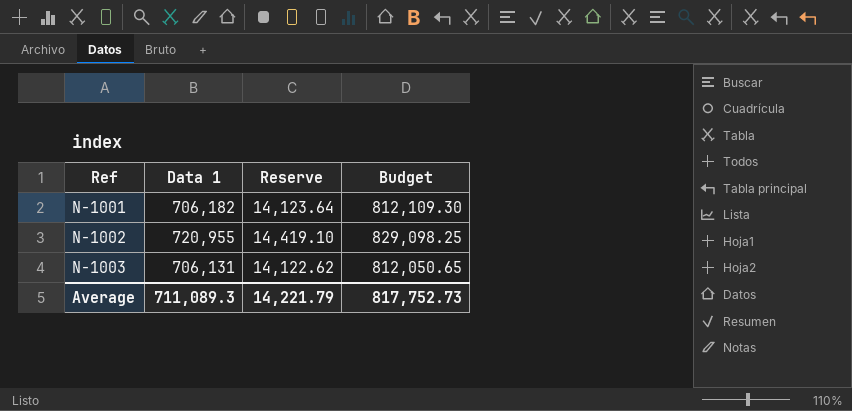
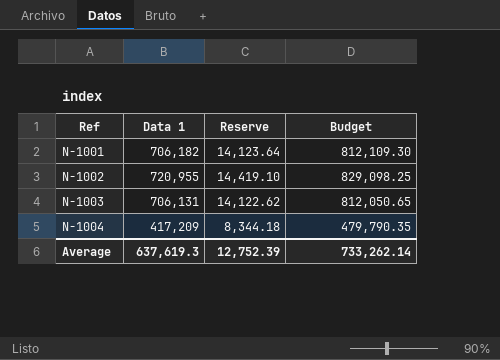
row N-1004: none -> 417,209 | 8,344.18 | 479,790.35
Average | Data 1: 711,089.3 -> 637,619.3
Average | Reserve: 14,221.79 -> 12,752.39
Average | Budget: 817,752.73 -> 733,262.14

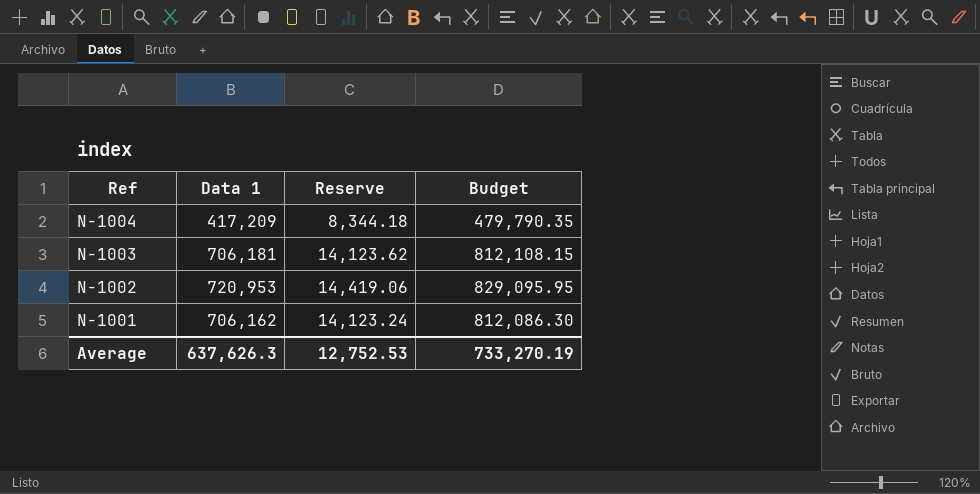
row order: Ref ascending -> Ref descending
N-1003 | Data 1: 706,131 -> 706,181
N-1003 | Reserve: 14,122.62 -> 14,123.62
N-1003 | Budget: 812,050.65 -> 812,108.15
N-1002 | Data 1: 720,955 -> 720,953
N-1002 | Reserve: 14,419.10 -> 14,419.06
N-1002 | Budget: 829,098.25 -> 829,095.95
N-1001 | Data 1: 706,182 -> 706,162
N-1001 | Reserve: 14,123.64 -> 14,123.24
N-1001 | Budget: 812,109.30 -> 812,086.30
Average | Data 1: 637,619.3 -> 637,626.3
Average | Reserve: 12,752.39 -> 12,752.53
Average | Budget: 733,262.14 -> 733,270.19

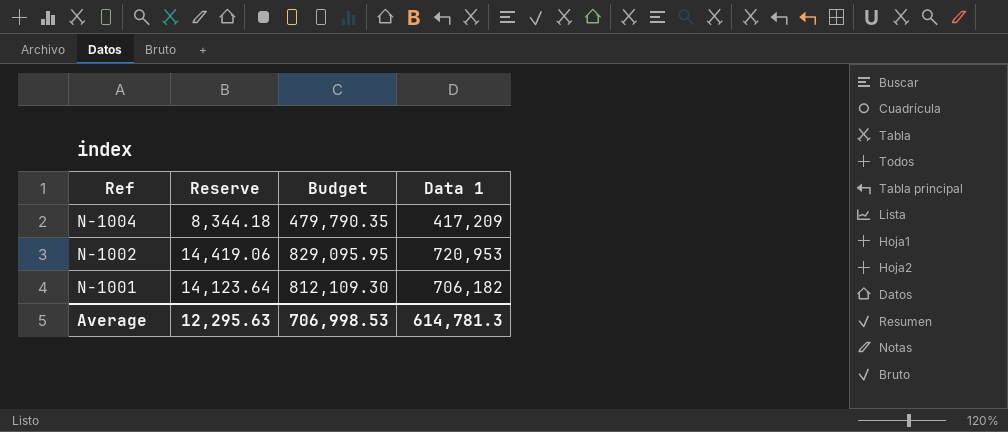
column Data 1 | position: 2 -> 4
row N-1003: 706,181 | 14,123.62 | 812,108.15 -> none
N-1001 | Reserve: 14,123.24 -> 14,123.64
N-1001 | Budget: 812,086.30 -> 812,109.30
N-1001 | Data 1: 706,162 -> 706,182
Average | Reserve: 12,752.53 -> 12,295.63
Average | Budget: 733,270.19 -> 706,998.53
Average | Data 1: 637,626.3 -> 614,781.3

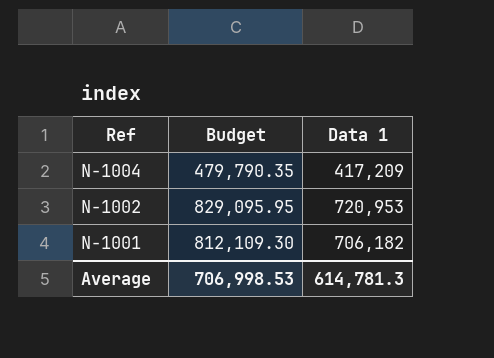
column Reserve | formula: [Data 1] * 0.02 -> none

